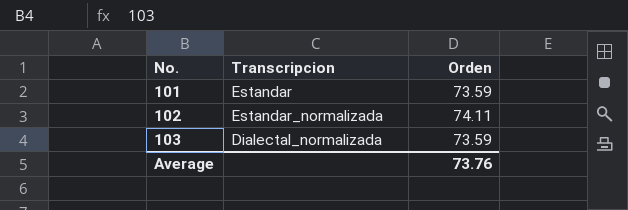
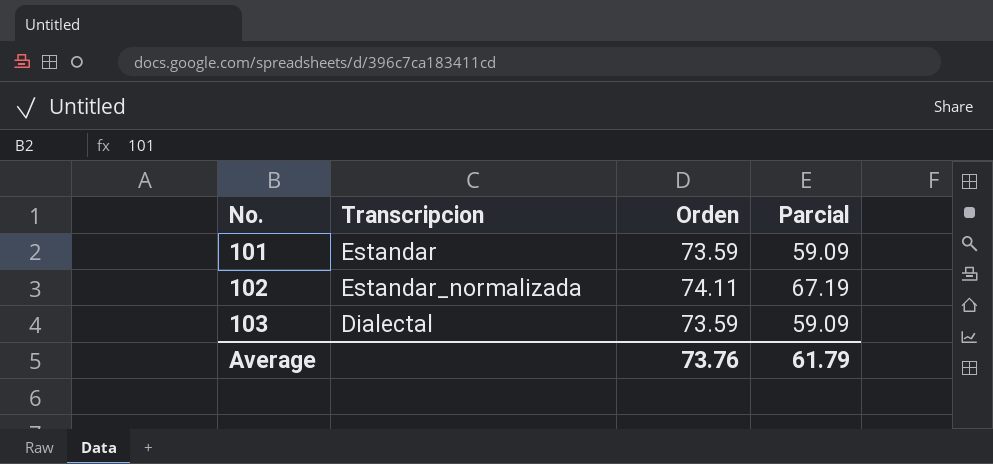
column Parcial | position: none -> 4
103 | Transcripcion: Dialectal_normalizada -> Dialectal

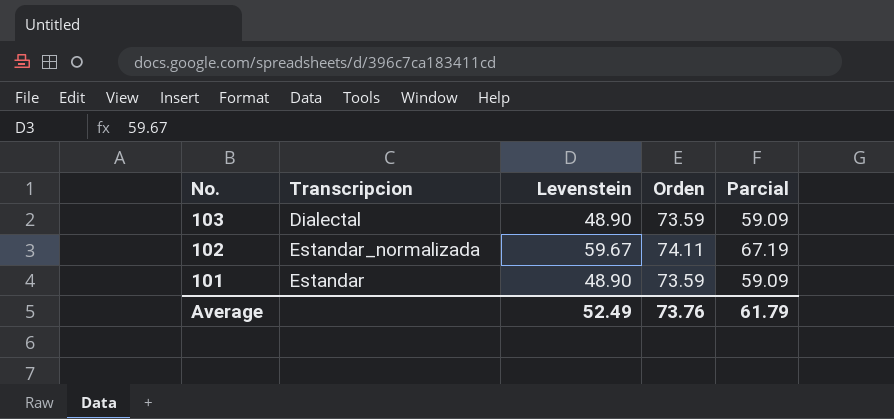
row order: No. ascending -> No. descending
column Levenstein | position: none -> 3

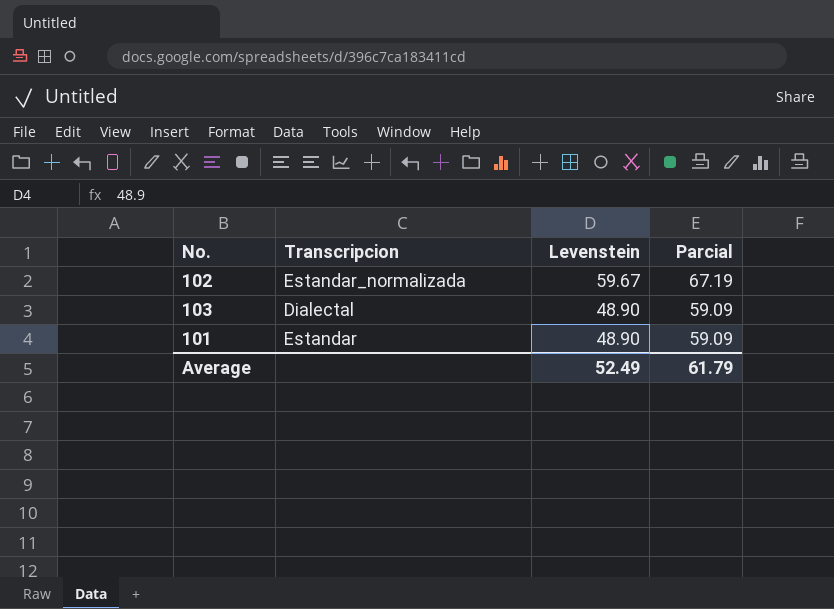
row order: No. descending -> Levenstein descending
column Orden | position: 4 -> none

